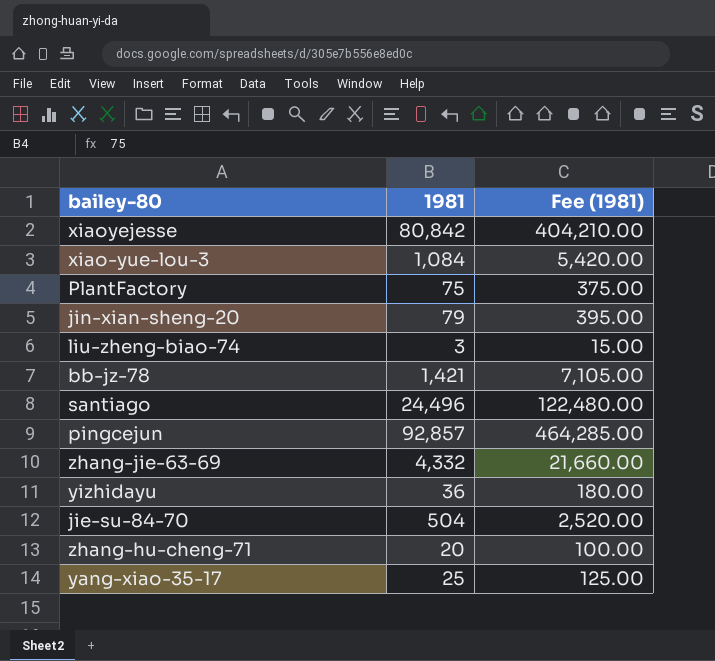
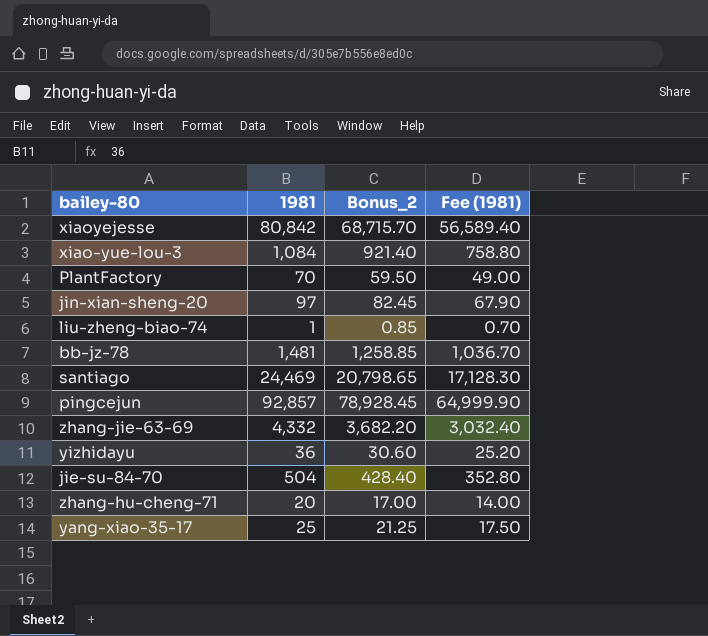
column Bonus_2 | formula: none -> [1981] * 0.85
column Fee (1981) | formula: [1981] * 5 -> [1981] * 0.7
PlantFactory | 1981: 75 -> 70
jin-xian-sheng-20 | 1981: 79 -> 97
liu-zheng-biao-74 | 1981: 3 -> 1
bb-jz-78 | 1981: 1,421 -> 1,481
santiago | 1981: 24,496 -> 24,469

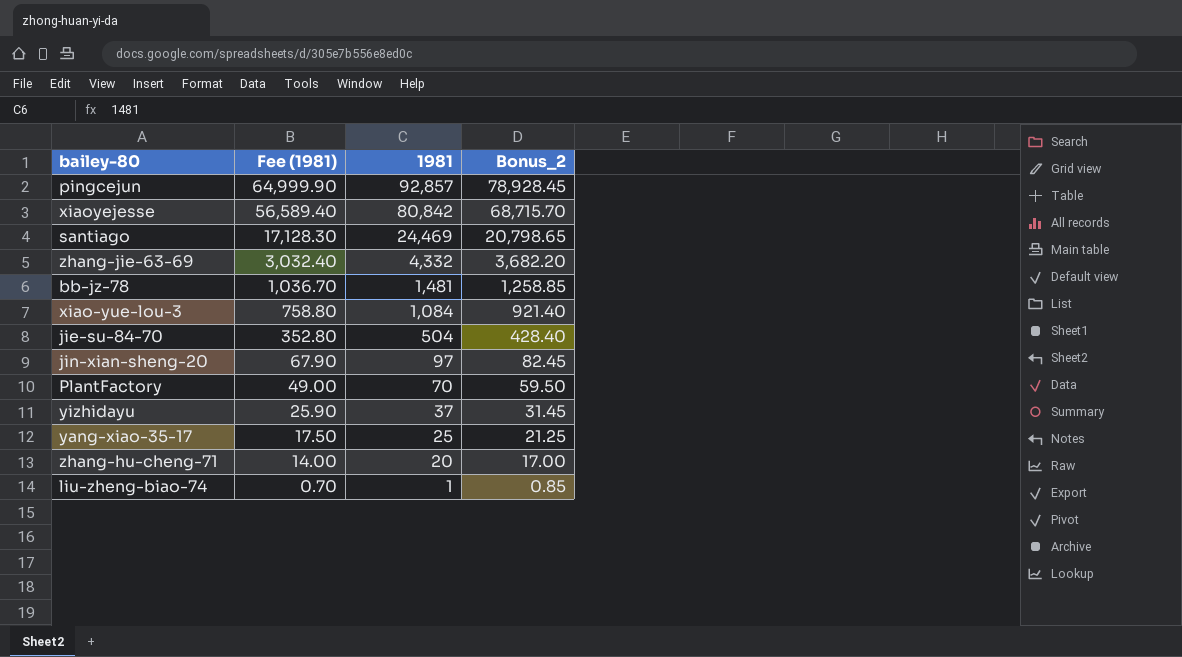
row order: none -> Fee (1981) descending
column Fee (1981) | position: 4 -> 2
yizhidayu | Fee (1981): 25.20 -> 25.90
yizhidayu | 1981: 36 -> 37
yizhidayu | Bonus_2: 30.60 -> 31.45

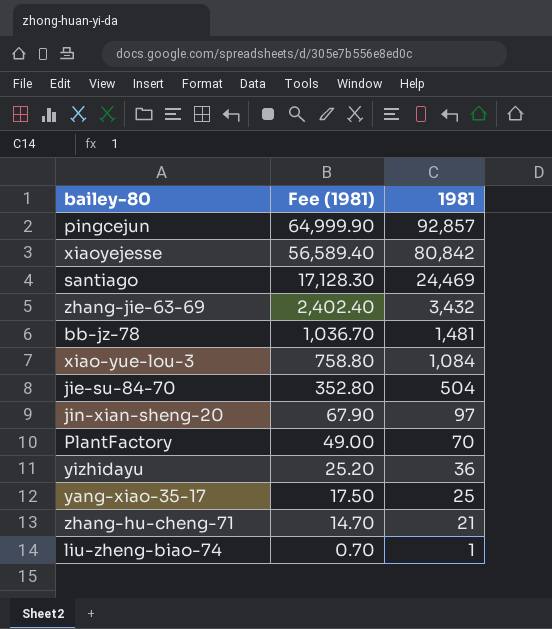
column Bonus_2 | formula: [1981] * 0.85 -> none
zhang-jie-63-69 | Fee (1981): 3,032.40 -> 2,402.40
zhang-jie-63-69 | 1981: 4,332 -> 3,432
yizhidayu | Fee (1981): 25.90 -> 25.20
yizhidayu | 1981: 37 -> 36
zhang-hu-cheng-71 | Fee (1981): 14.00 -> 14.70
zhang-hu-cheng-71 | 1981: 20 -> 21

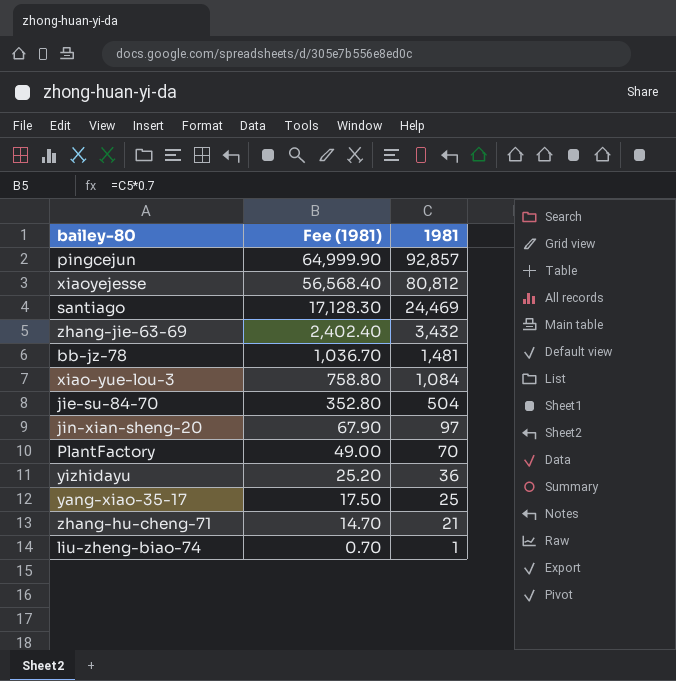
xiaoyejesse | Fee (1981): 56,589.40 -> 56,568.40
xiaoyejesse | 1981: 80,842 -> 80,812

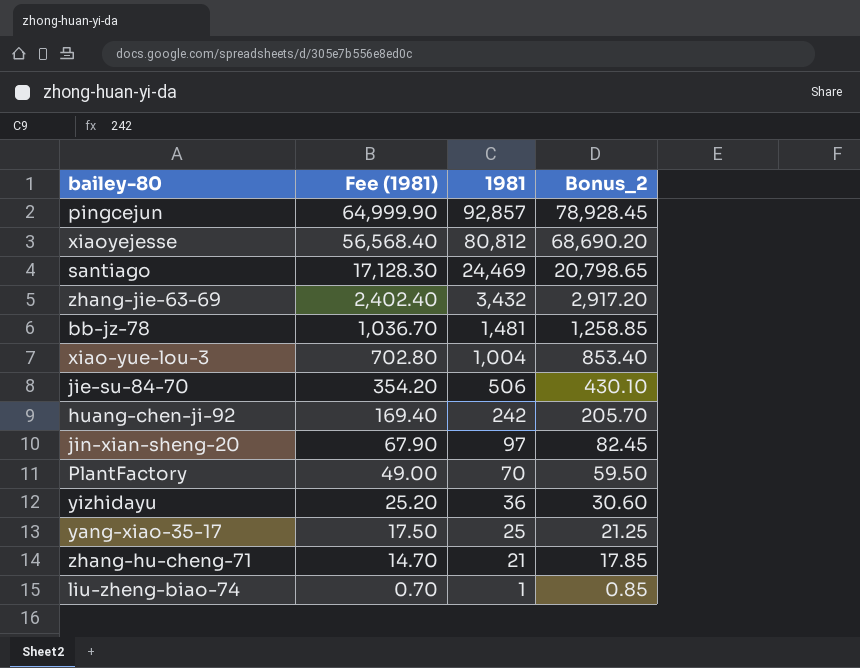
column Bonus_2 | formula: none -> [1981] * 0.85
xiao-yue-lou-3 | Fee (1981): 758.80 -> 702.80
xiao-yue-lou-3 | 1981: 1,084 -> 1,004
jie-su-84-70 | Fee (1981): 352.80 -> 354.20
jie-su-84-70 | 1981: 504 -> 506
row huang-chen-ji-92: none -> 169.40 | 242 | 205.70

